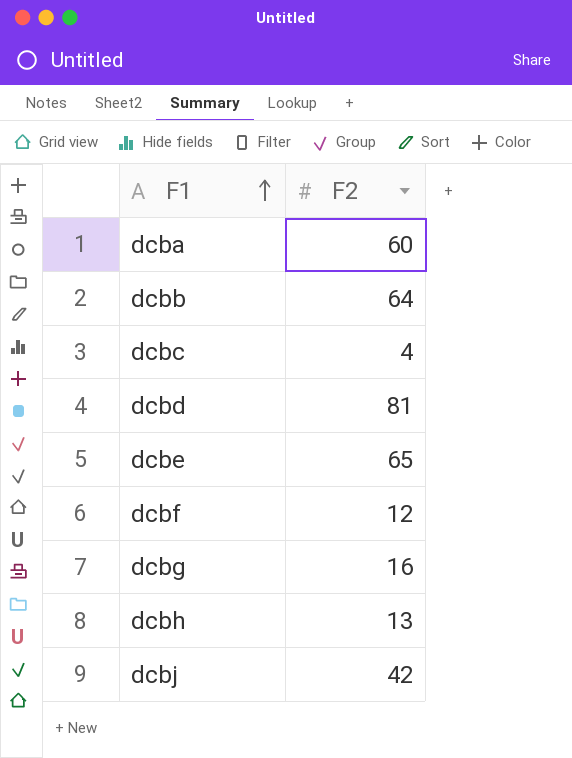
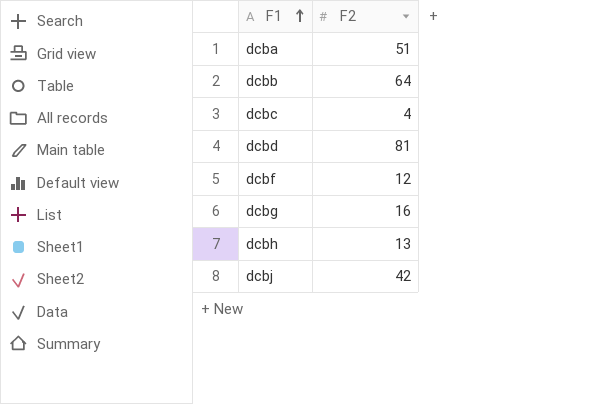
row dcbe: 65 -> none
dcba | F2: 60 -> 51

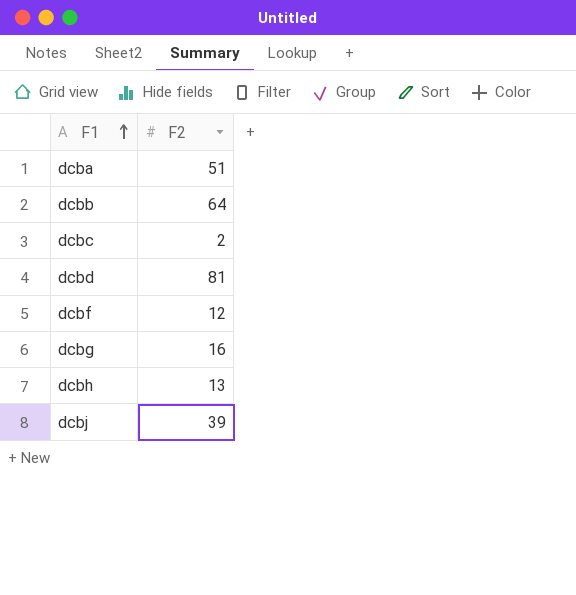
dcbc | F2: 4 -> 2
dcbj | F2: 42 -> 39

